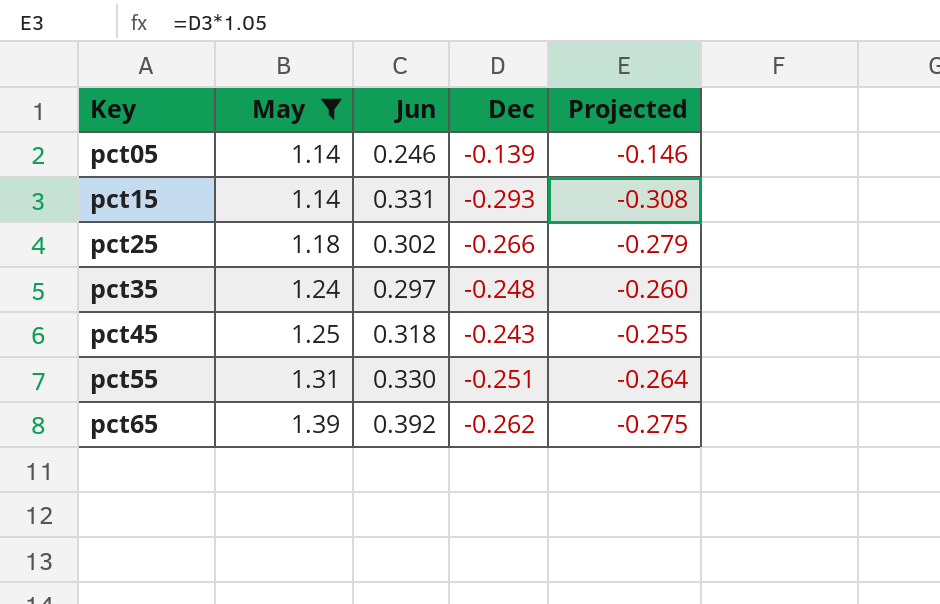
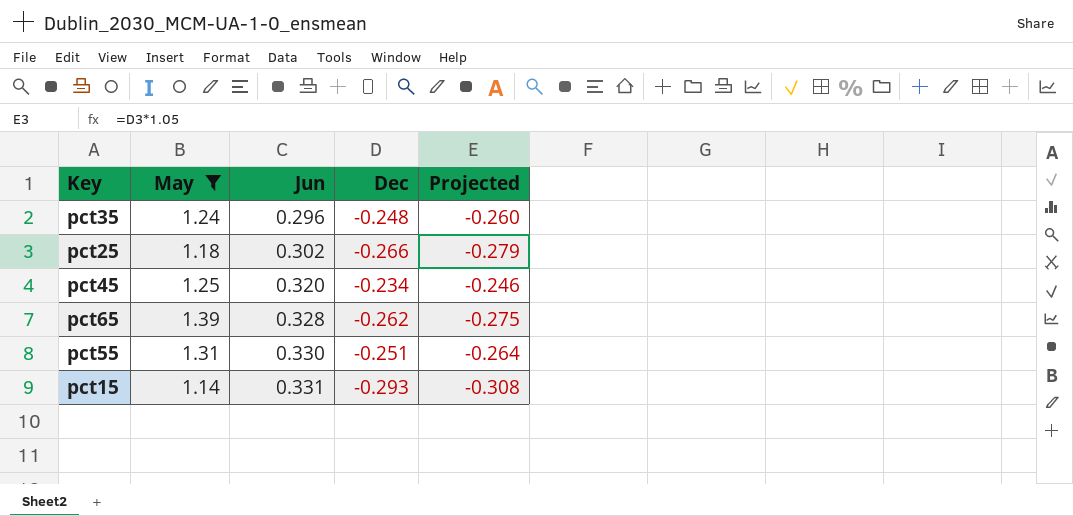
row order: Key ascending -> Jun ascending
row pct05: 1.14 | 0.246 | -0.139 | -0.146 -> none
pct35 | Jun: 0.297 -> 0.296
pct45 | Jun: 0.318 -> 0.320
pct45 | Dec: -0.243 -> -0.234
pct45 | Projected: -0.255 -> -0.246
pct65 | Jun: 0.392 -> 0.328

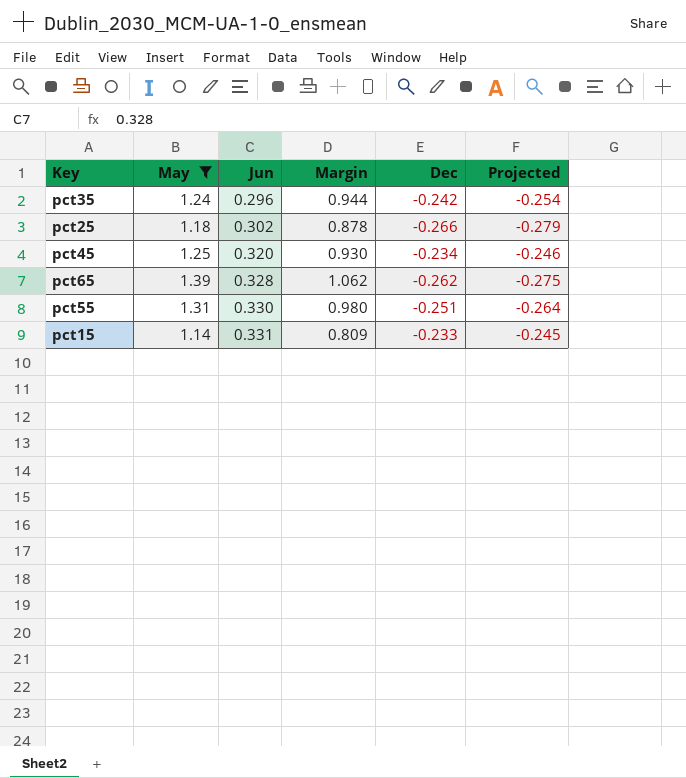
column Margin | formula: none -> [May] - [Jun]
pct35 | Dec: -0.248 -> -0.242
pct35 | Projected: -0.260 -> -0.254
pct15 | Dec: -0.293 -> -0.233
pct15 | Projected: -0.308 -> -0.245

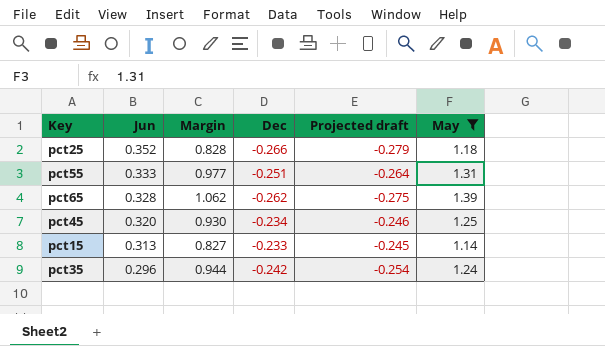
row order: Jun ascending -> Jun descending
column name: Projected -> Projected draft
column May | position: 2 -> 6
pct25 | Jun: 0.302 -> 0.352
pct25 | Margin: 0.878 -> 0.828
pct55 | Jun: 0.330 -> 0.333
pct55 | Margin: 0.980 -> 0.977
pct15 | Jun: 0.331 -> 0.313
pct15 | Margin: 0.809 -> 0.827

